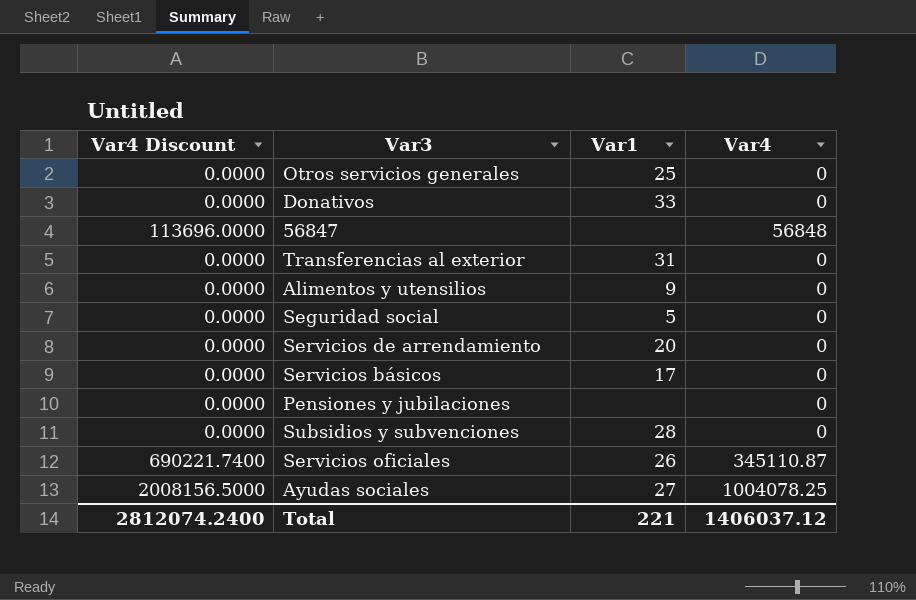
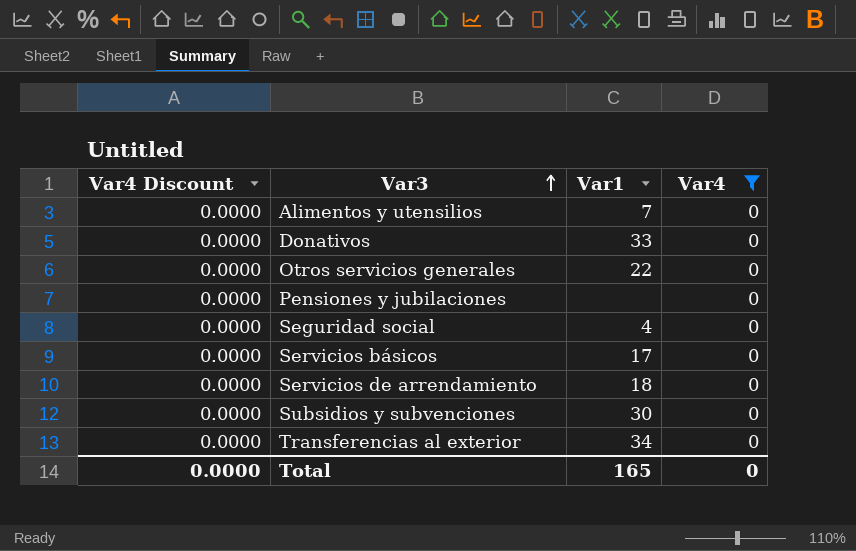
filter: none -> Var4 = 0
row order: none -> Var3 ascending
Alimentos y utensilios | Var1: 9 -> 7
Otros servicios generales | Var1: 25 -> 22
Seguridad social | Var1: 5 -> 4
Servicios de arrendamiento | Var1: 20 -> 18
Subsidios y subvenciones | Var1: 28 -> 30
Transferencias al exterior | Var1: 31 -> 34
Total | Var4 Discount: 2812074.2400 -> 0.0000
Total | Var1: 221 -> 165
Total | Var4: 1406037.12 -> 0

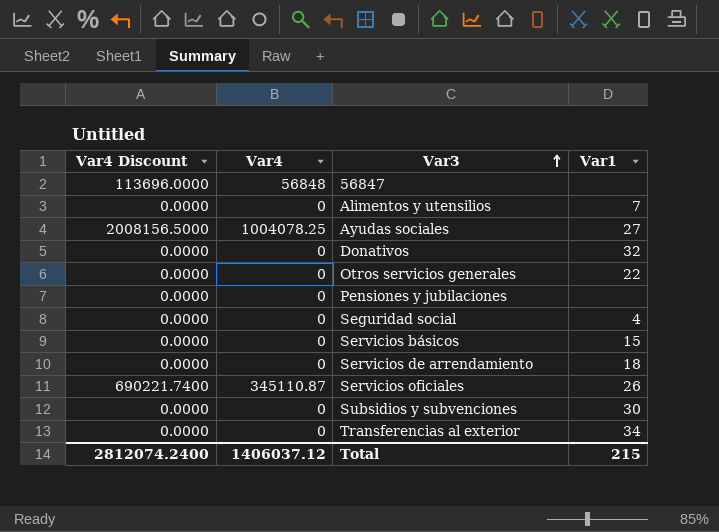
filter: Var4 = 0 -> none
column Var4 | position: 4 -> 2
Donativos | Var1: 33 -> 32
Servicios básicos | Var1: 17 -> 15
Total | Var4 Discount: 0.0000 -> 2812074.2400
Total | Var4: 0 -> 1406037.12
Total | Var1: 165 -> 215

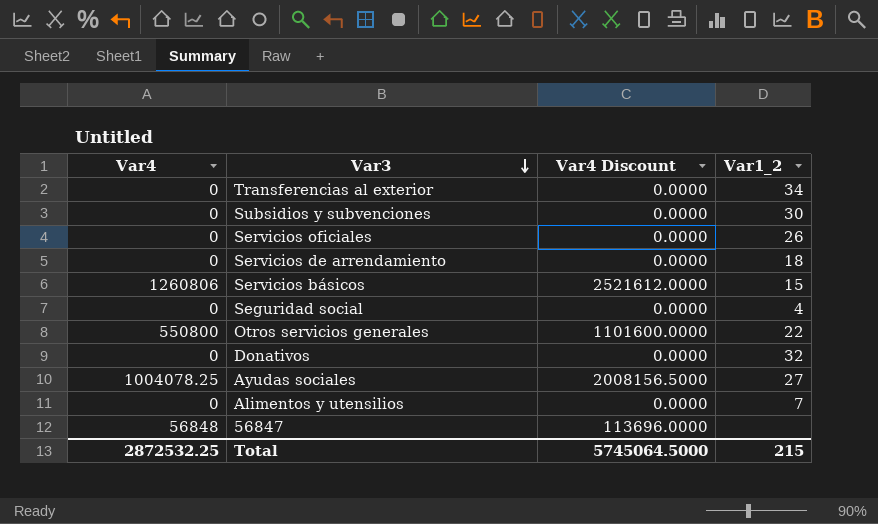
row order: Var3 ascending -> Var3 descending
column Var4 Discount | position: 1 -> 3
column name: Var1 -> Var1_2
row Pensiones y jubilaciones: 0.0000 | 0 | none -> none
Servicios oficiales | Var4: 345110.87 -> 0
Servicios oficiales | Var4 Discount: 690221.7400 -> 0.0000
Servicios básicos | Var4: 0 -> 1260806
Servicios básicos | Var4 Discount: 0.0000 -> 2521612.0000
Otros servicios generales | Var4: 0 -> 550800
Otros servicios generales | Var4 Discount: 0.0000 -> 1101600.0000
Total | Var4: 1406037.12 -> 2872532.25
Total | Var4 Discount: 2812074.2400 -> 5745064.5000

